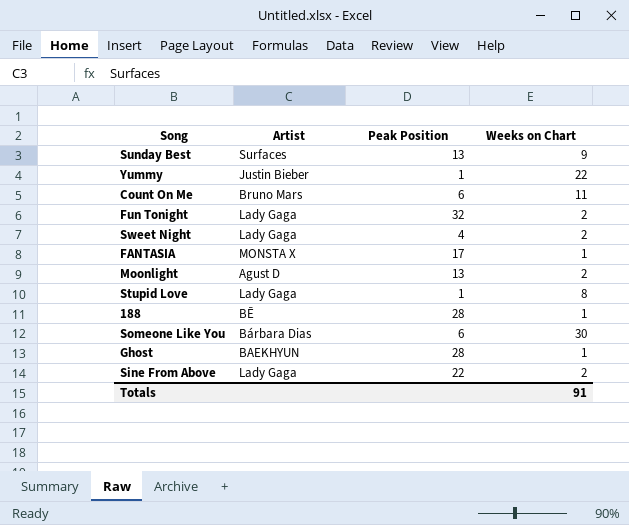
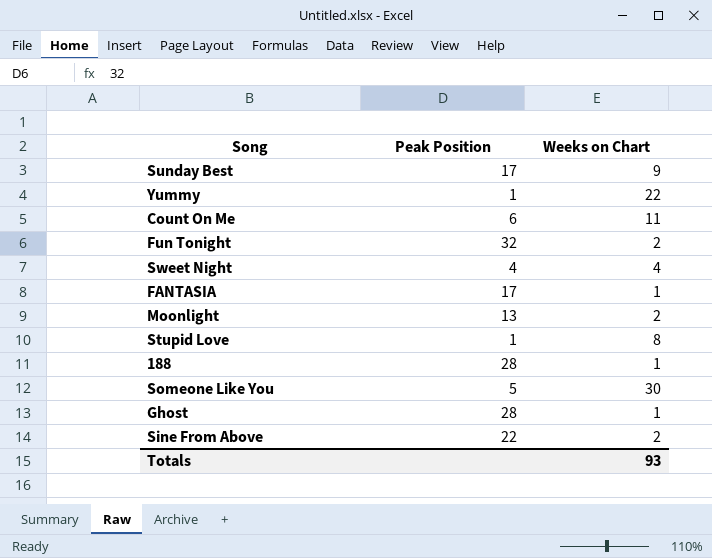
column Artist | position: 2 -> none
Sunday Best | Peak Position: 13 -> 17
Sweet Night | Weeks on Chart: 2 -> 4
Someone Like You | Peak Position: 6 -> 5
Totals | Weeks on Chart: 91 -> 93

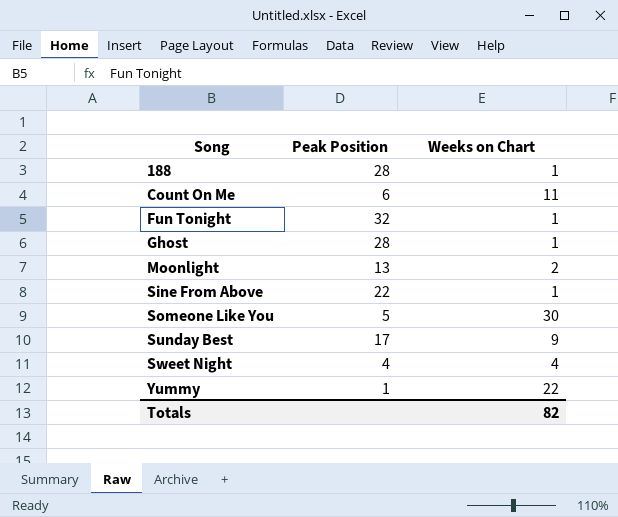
row order: none -> Song ascending
row FANTASIA: 17 | 1 -> none
row Stupid Love: 1 | 8 -> none
Fun Tonight | Weeks on Chart: 2 -> 1
Sine From Above | Weeks on Chart: 2 -> 1
Totals | Weeks on Chart: 93 -> 82

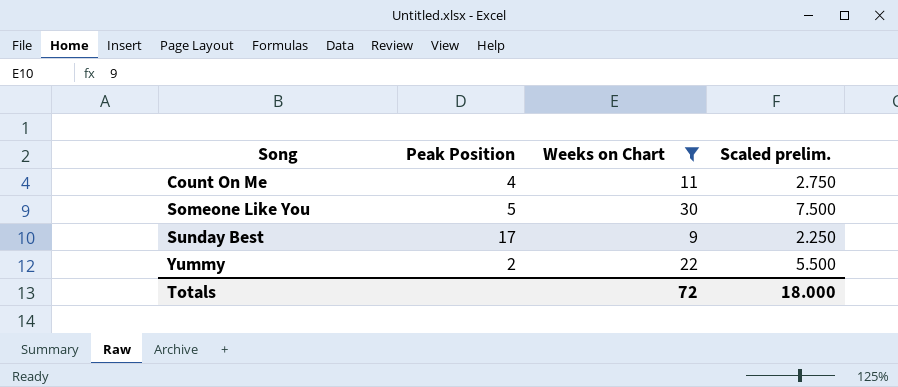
filter: none -> Weeks on Chart >= 9
column Scaled prelim. | formula: none -> [Weeks on Chart] * 0.25
Count On Me | Peak Position: 6 -> 4
Yummy | Peak Position: 1 -> 2
Totals | Weeks on Chart: 82 -> 72

